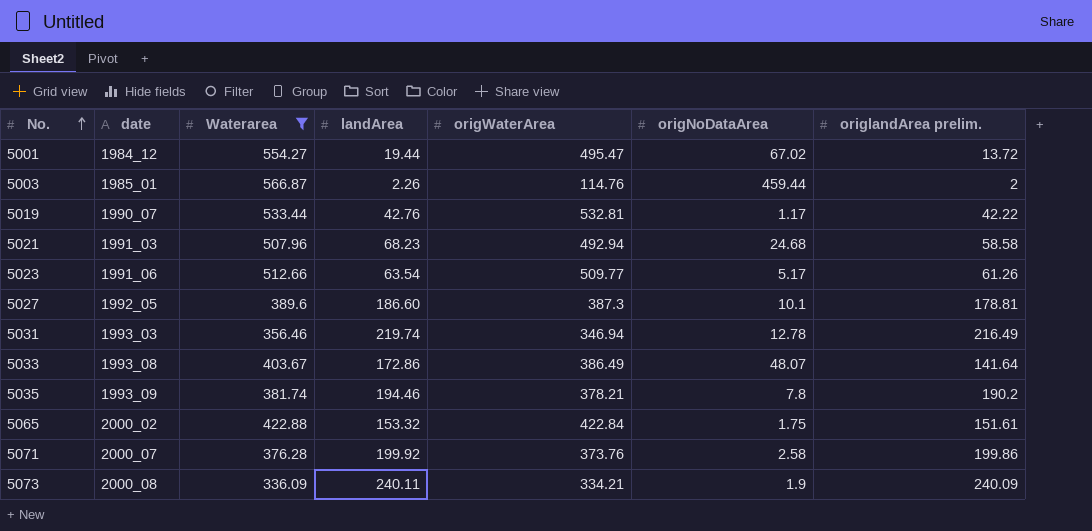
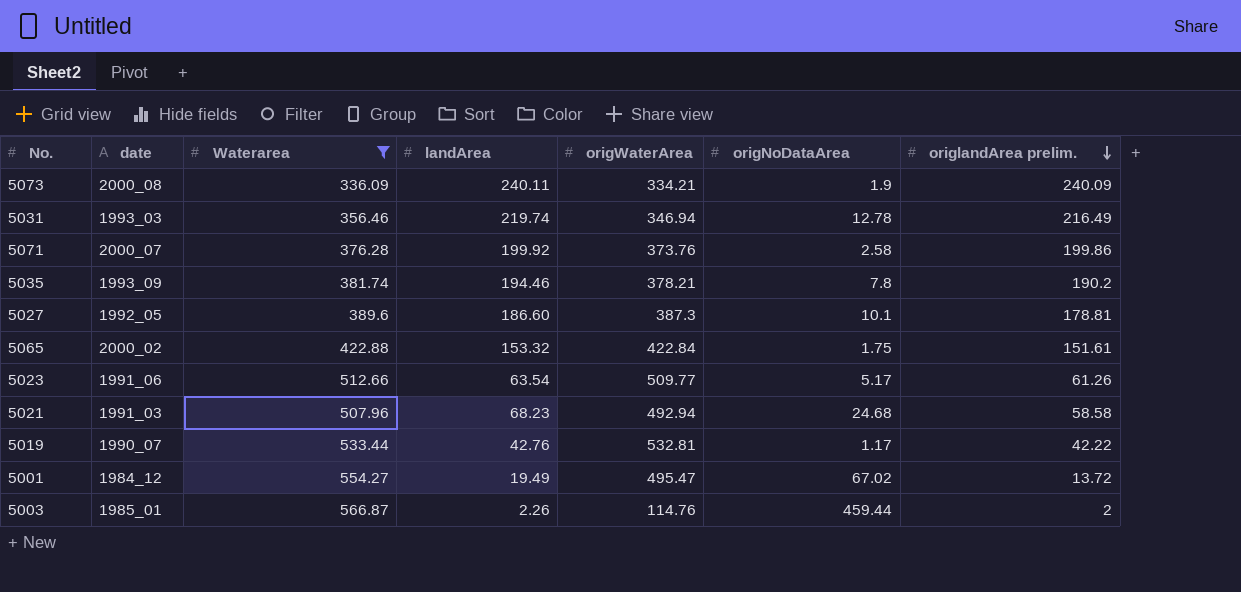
row order: No. ascending -> origlandArea prelim. descending
row 5033: 1993_08 | 403.67 | 172.86 | 386.49 | 48.07 | 141.64 -> none
5001 | landArea: 19.44 -> 19.49

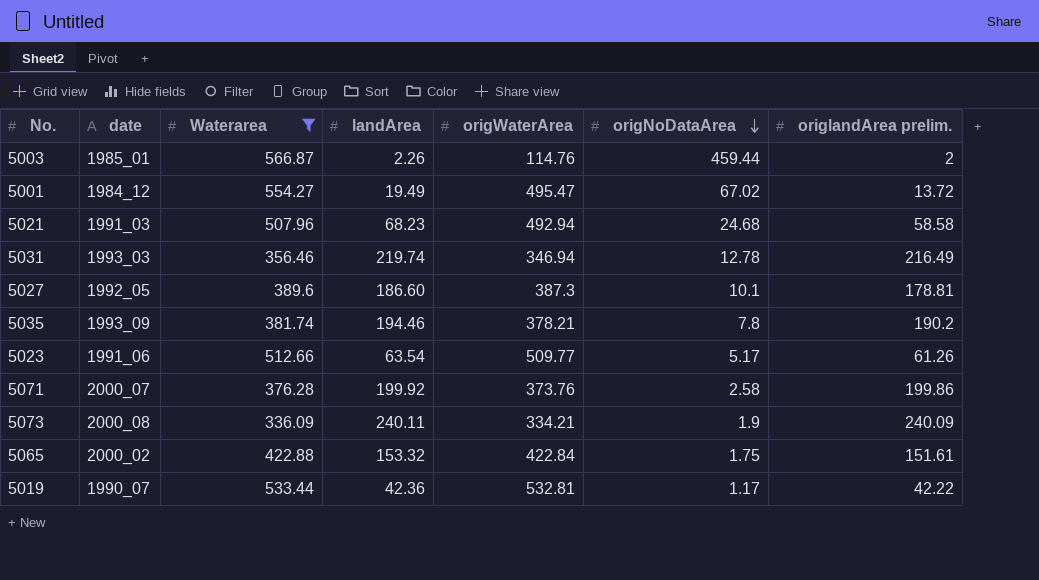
row order: origlandArea prelim. descending -> origNoDataArea descending
5019 | landArea: 42.76 -> 42.36

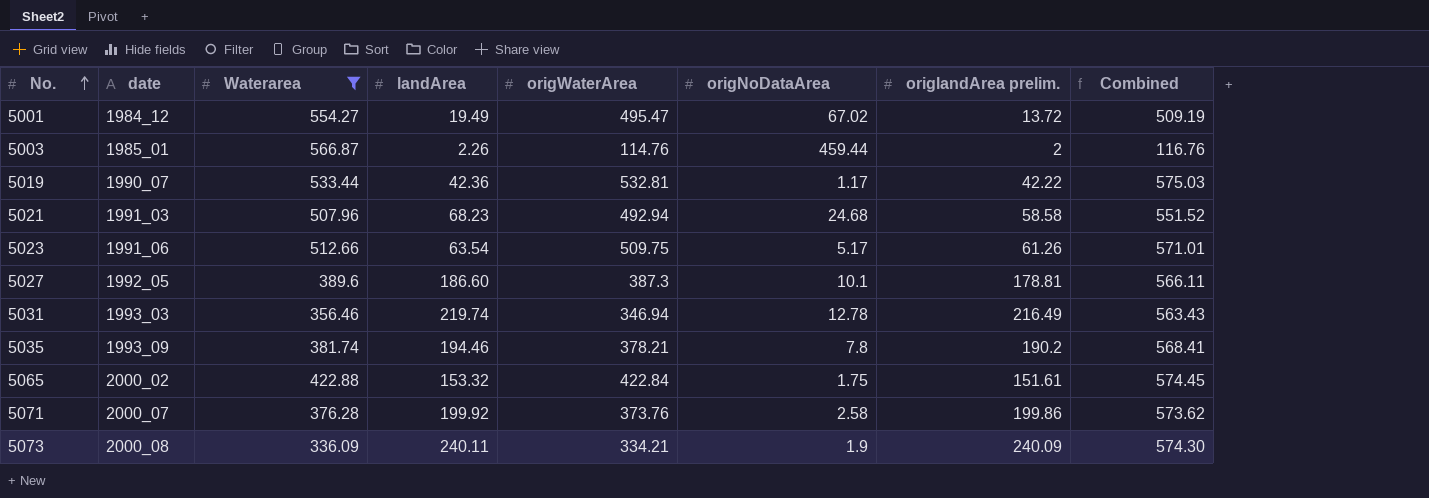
row order: origNoDataArea descending -> No. ascending
column Combined | formula: none -> [origWaterArea] + [origlandArea prelim.]
5023 | origWaterArea: 509.77 -> 509.75

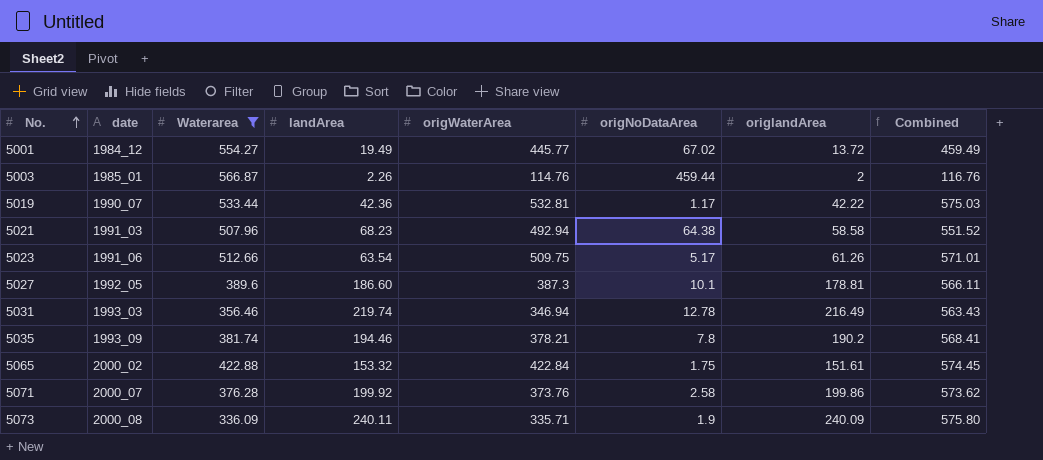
column name: origlandArea prelim. -> origlandArea
5001 | origWaterArea: 495.47 -> 445.77
5001 | Combined: 509.19 -> 459.49
5021 | origNoDataArea: 24.68 -> 64.38
5073 | origWaterArea: 334.21 -> 335.71
5073 | Combined: 574.30 -> 575.80

